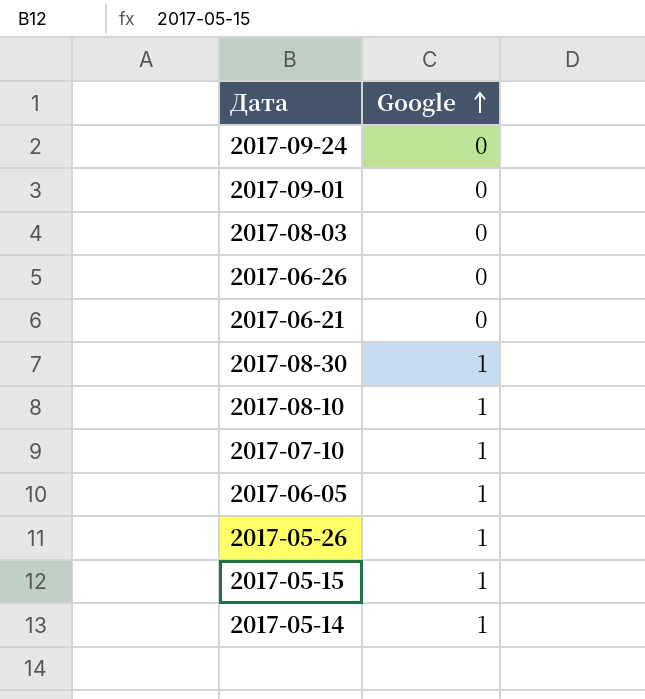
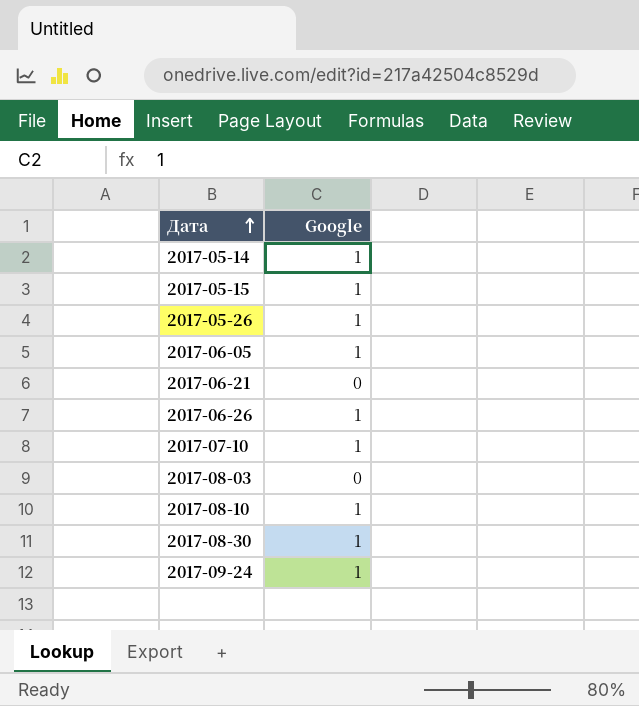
row order: Google ascending -> Дата ascending
row 2017-09-01: 0 -> none
2017-06-26 | Google: 0 -> 1
2017-09-24 | Google: 0 -> 1

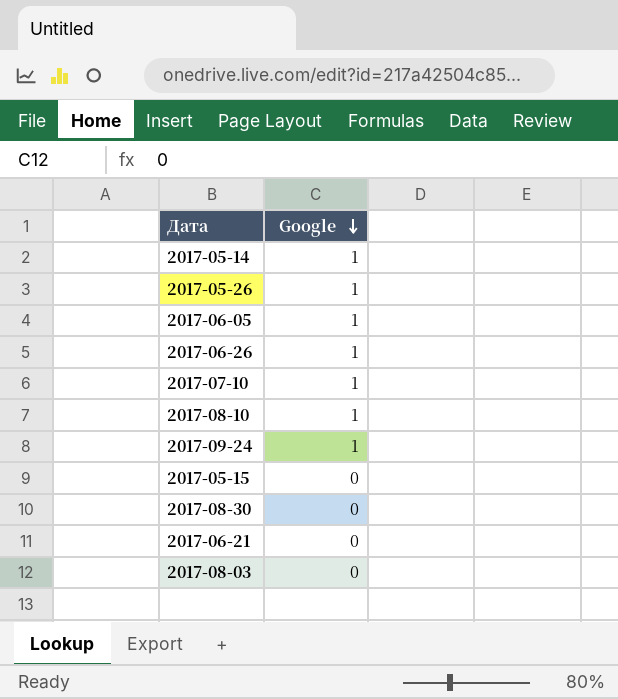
row order: Дата ascending -> Google descending
2017-05-15 | Google: 1 -> 0
2017-08-30 | Google: 1 -> 0

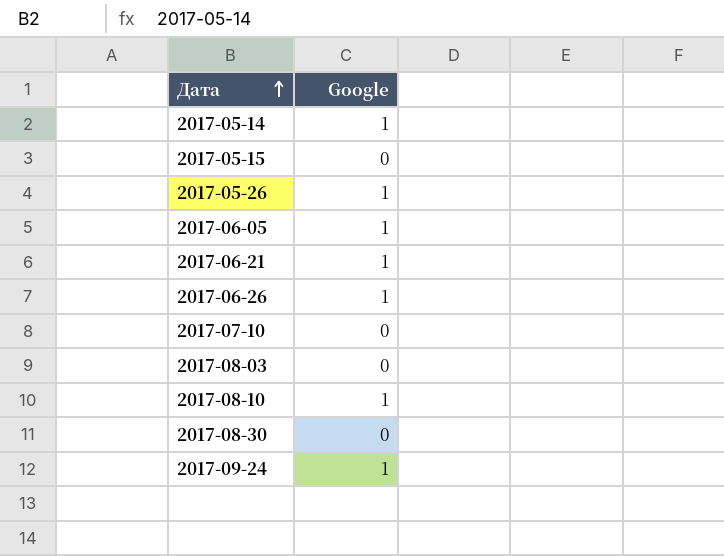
row order: Google descending -> Дата ascending
2017-06-21 | Google: 0 -> 1
2017-07-10 | Google: 1 -> 0

